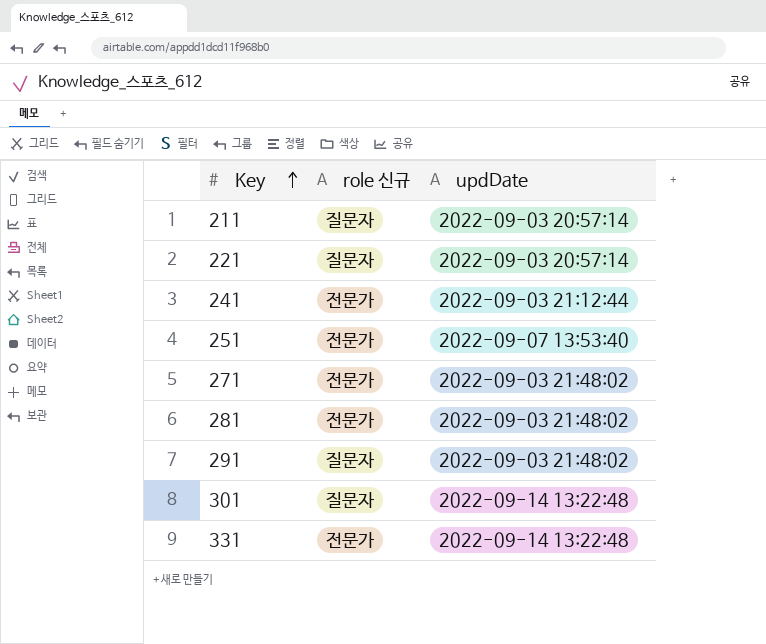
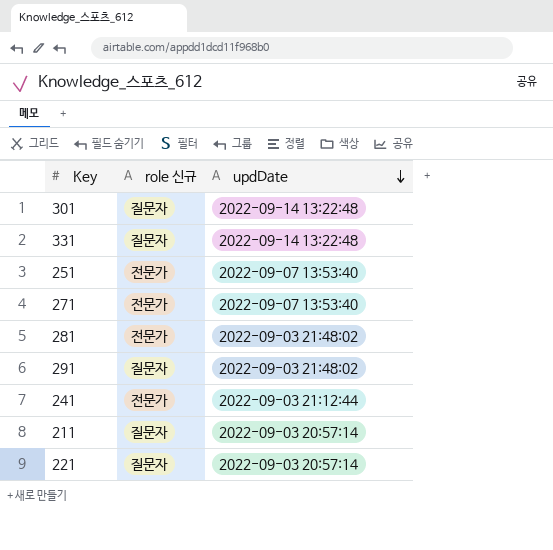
row order: Key ascending -> updDate descending
331 | role 신규: 전문가 -> 질문자
271 | updDate: 2022-09-03 21:48:02 -> 2022-09-07 13:53:40

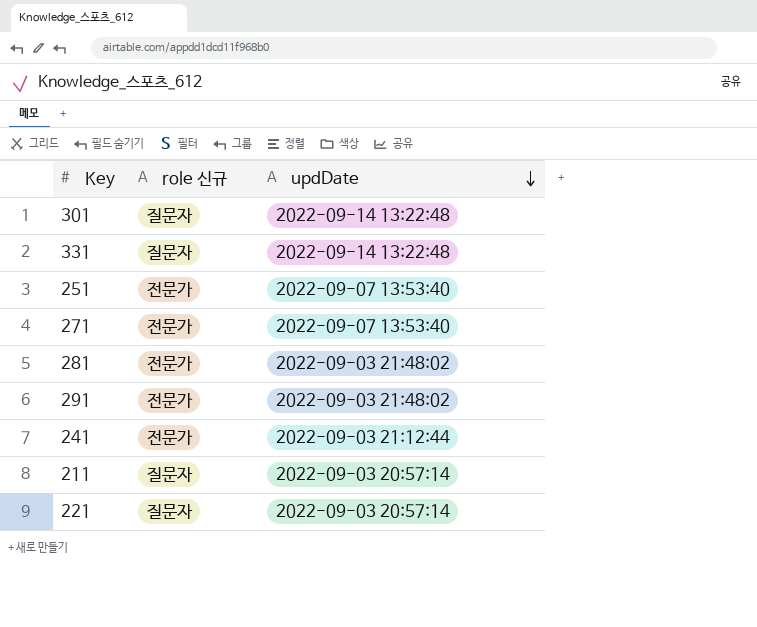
291 | role 신규: 질문자 -> 전문가

